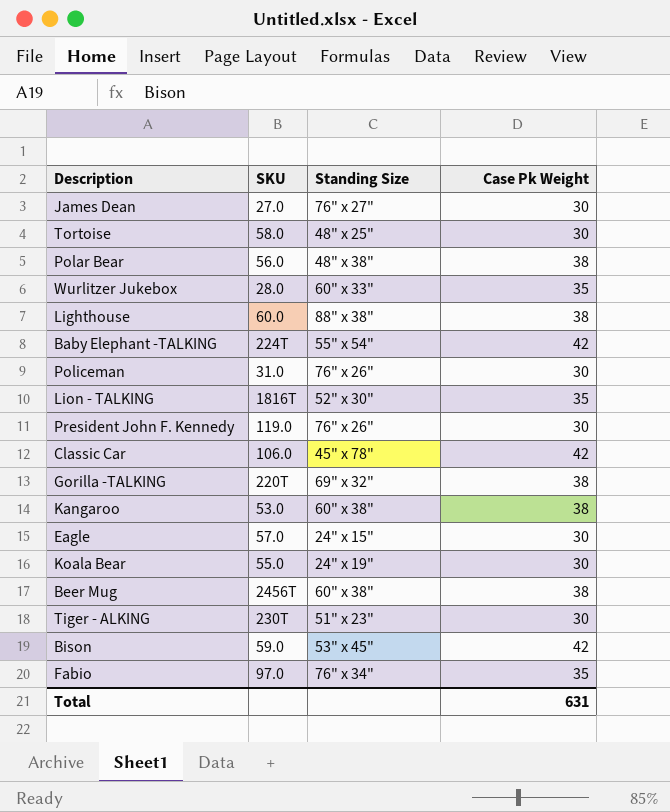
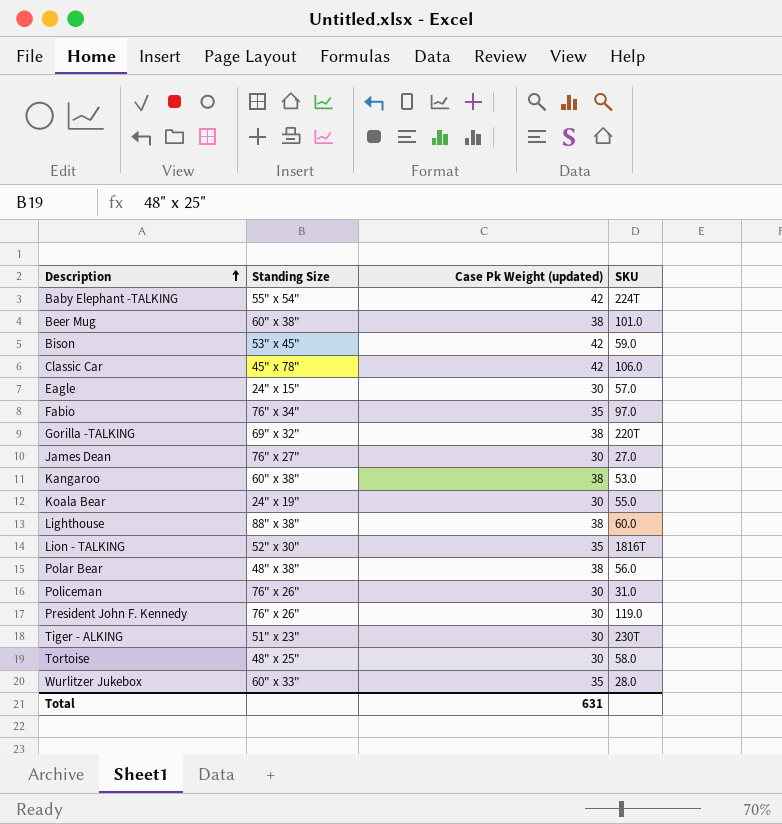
row order: none -> Description ascending
column name: Case Pk Weight -> Case Pk Weight (updated)
column SKU | position: 2 -> 4
Beer Mug | SKU: 2456T -> 101.0

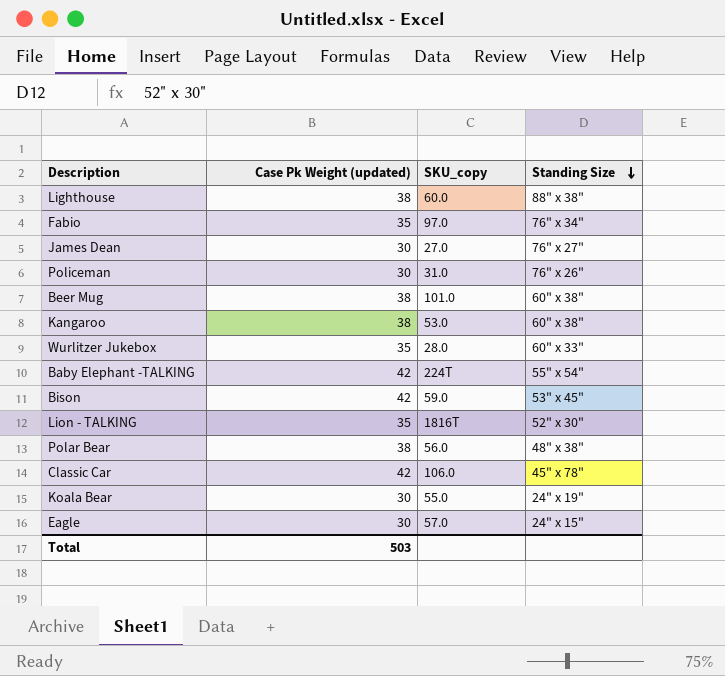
row order: Description ascending -> Standing Size descending
column name: SKU -> SKU_copy
column Standing Size | position: 2 -> 4
row Gorilla -TALKING: 69" x 32" | 38 | 220T -> none
row President John F. Kennedy: 76" x 26" | 30 | 119.0 -> none
row Tiger - ALKING: 51" x 23" | 30 | 230T -> none
row Tortoise: 48" x 25" | 30 | 58.0 -> none
Total | Case Pk Weight (updated): 631 -> 503

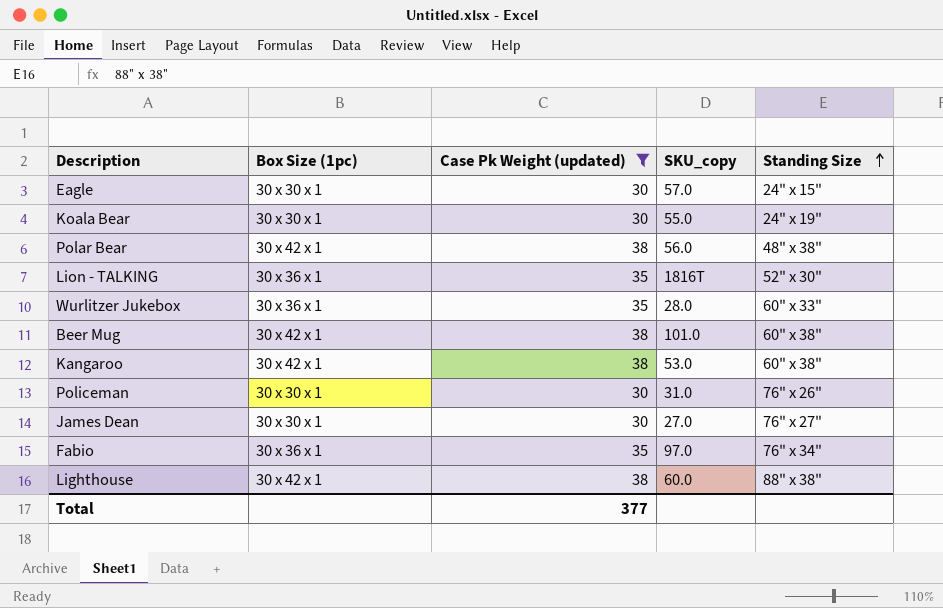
filter: none -> Case Pk Weight (updated) != 42
row order: Standing Size descending -> Standing Size ascending
column Box Size (1pc) | position: none -> 2
Total | Case Pk Weight (updated): 503 -> 377

